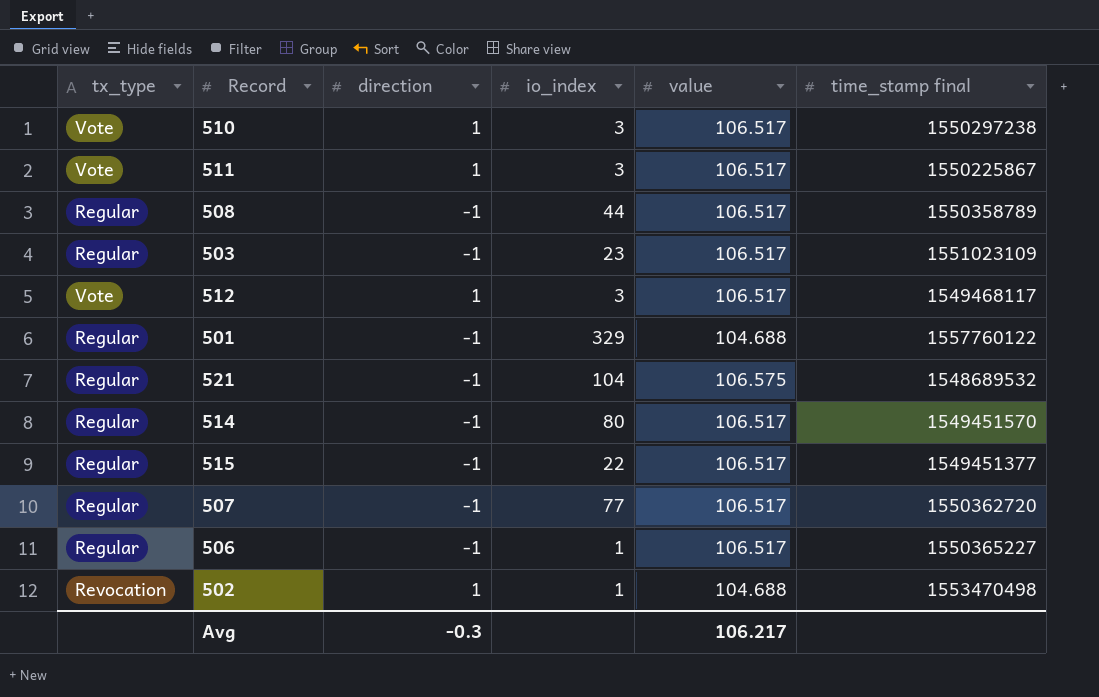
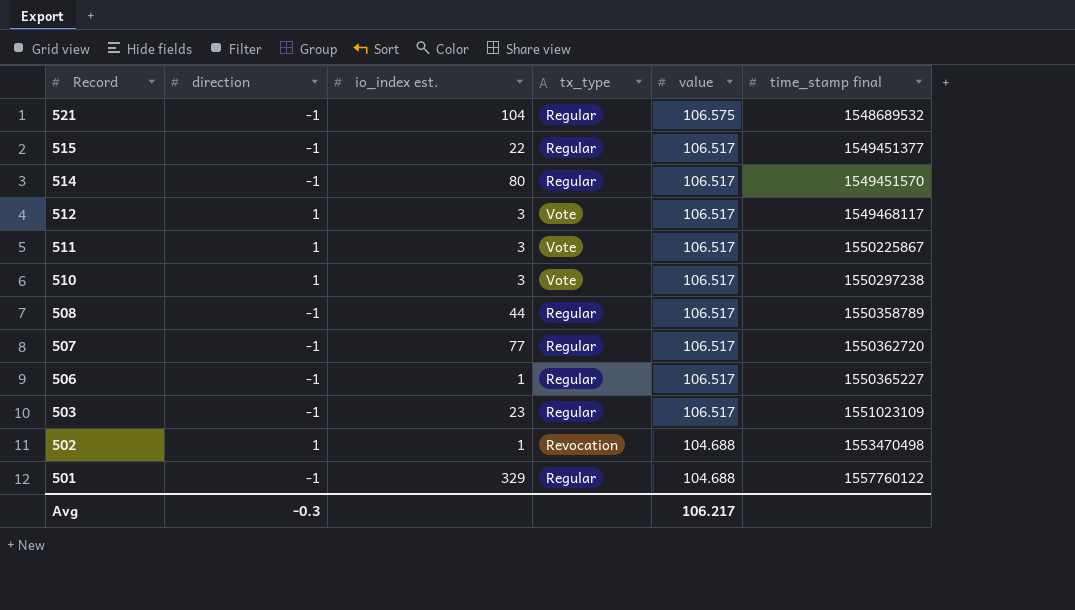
row order: none -> Record descending
column name: io_index -> io_index est.
column tx_type | position: 1 -> 4

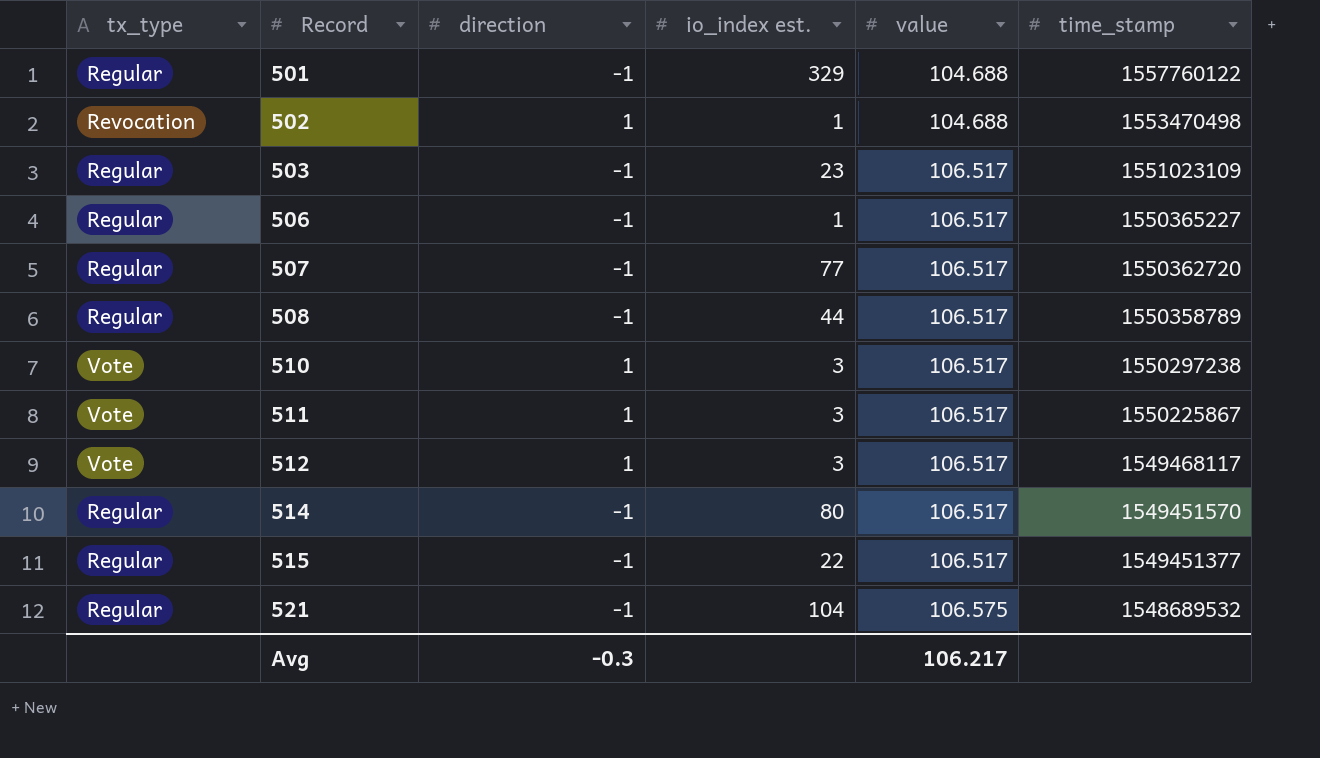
row order: Record descending -> Record ascending
column tx_type | position: 4 -> 1
column name: time_stamp final -> time_stamp

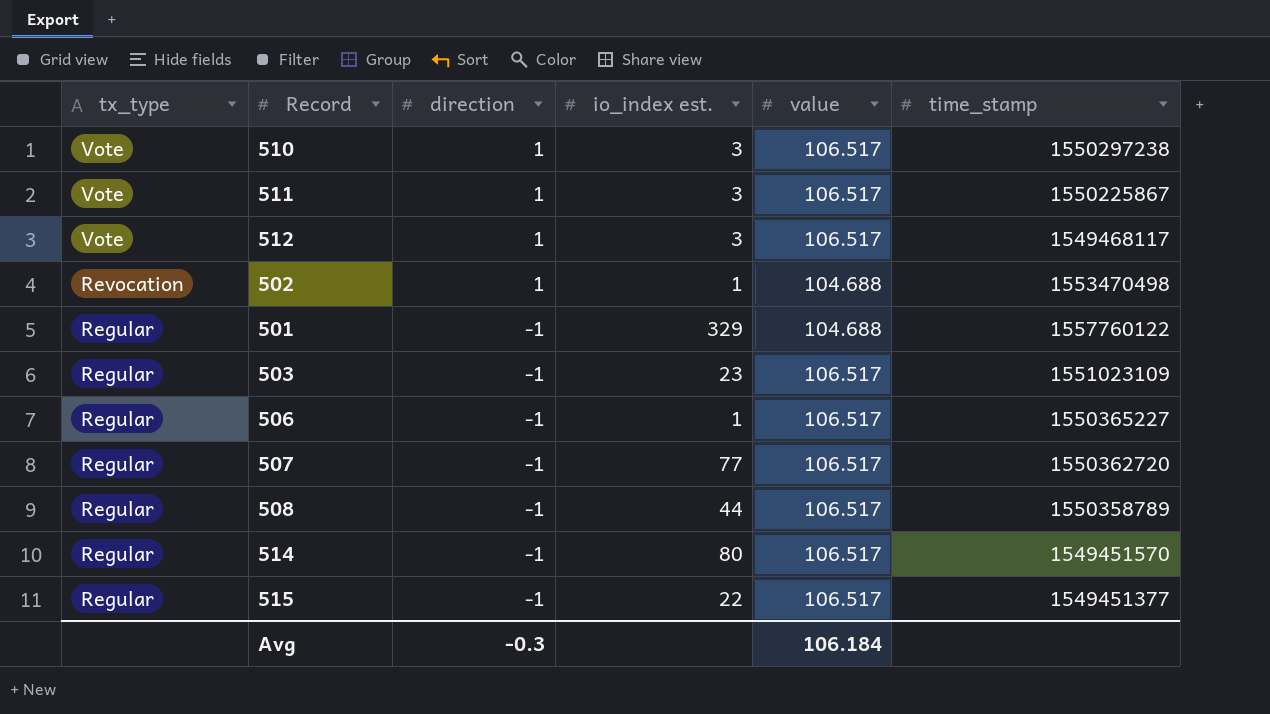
row order: Record ascending -> tx_type descending
row 521: Regular | -1 | 104 | 106.575 | 1548689532 -> none
Avg | value: 106.217 -> 106.184

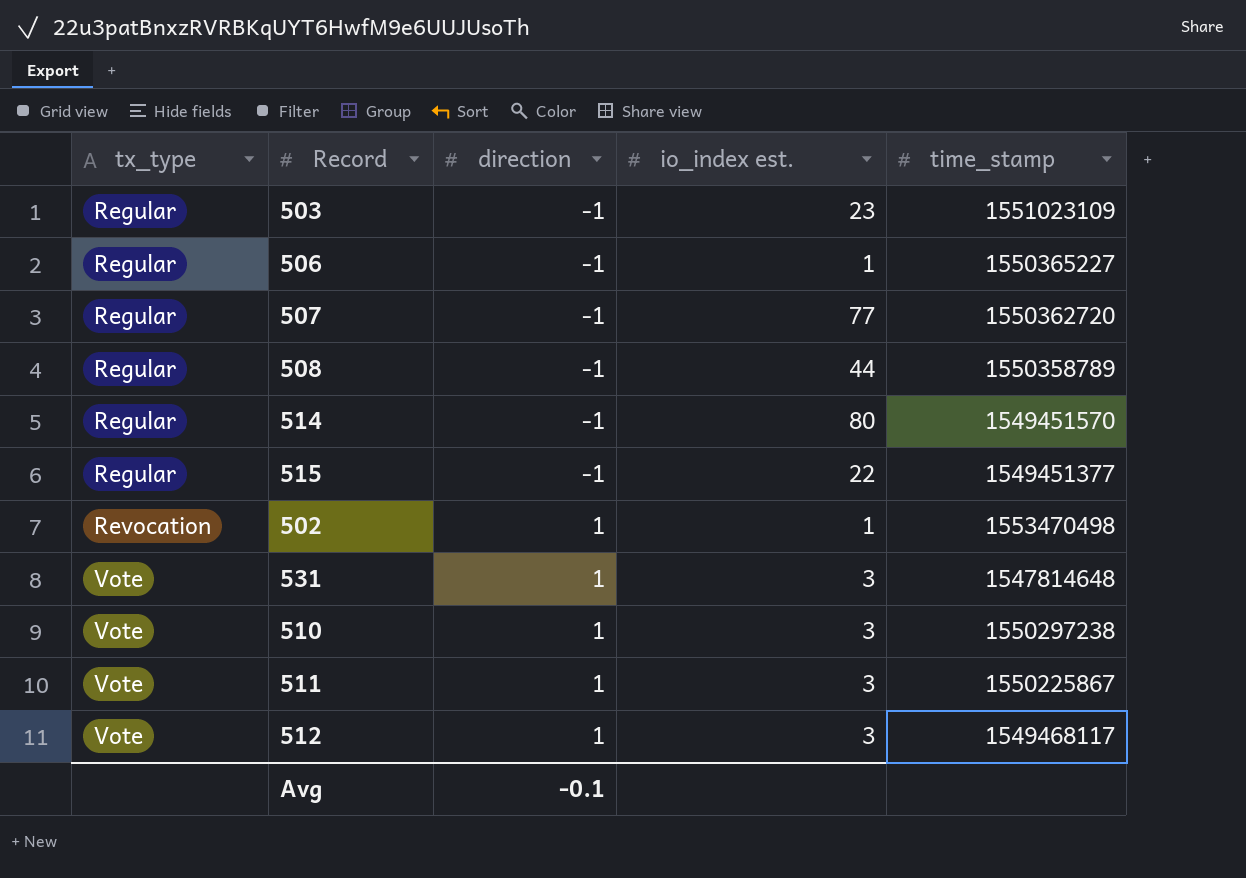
row order: tx_type descending -> tx_type ascending
column value | position: 5 -> none
row 501: Regular | -1 | 329 | 104.688 | 1557760122 -> none
row 531: none -> Vote | 1 | 3 | 1547814648
Avg | direction: -0.3 -> -0.1

